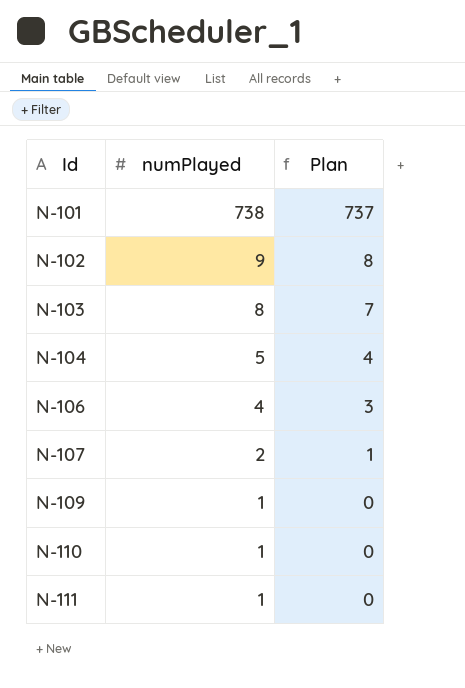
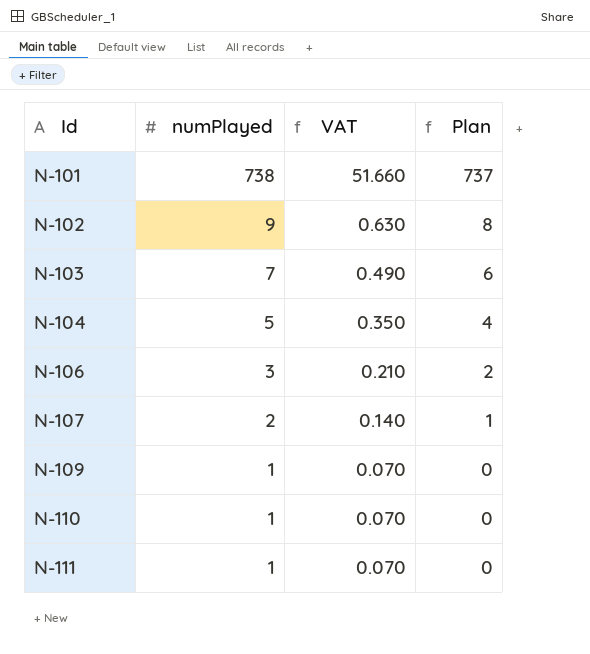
column VAT | formula: none -> [numPlayed] * 0.07
N-103 | numPlayed: 8 -> 7
N-103 | Plan: 7 -> 6
N-106 | numPlayed: 4 -> 3
N-106 | Plan: 3 -> 2

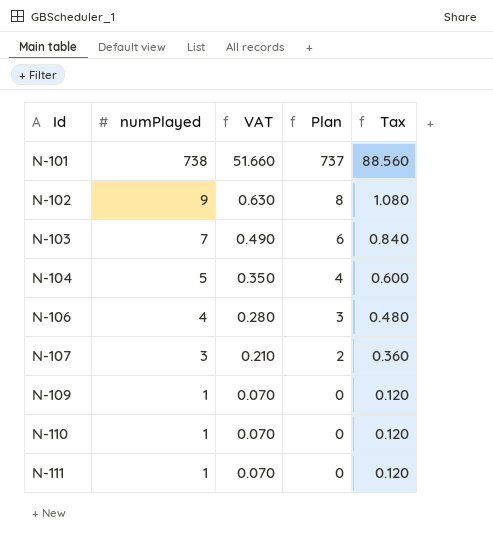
column Tax | formula: none -> [numPlayed] * 0.12
N-106 | numPlayed: 3 -> 4
N-106 | VAT: 0.210 -> 0.280
N-106 | Plan: 2 -> 3
N-107 | numPlayed: 2 -> 3
N-107 | VAT: 0.140 -> 0.210
N-107 | Plan: 1 -> 2

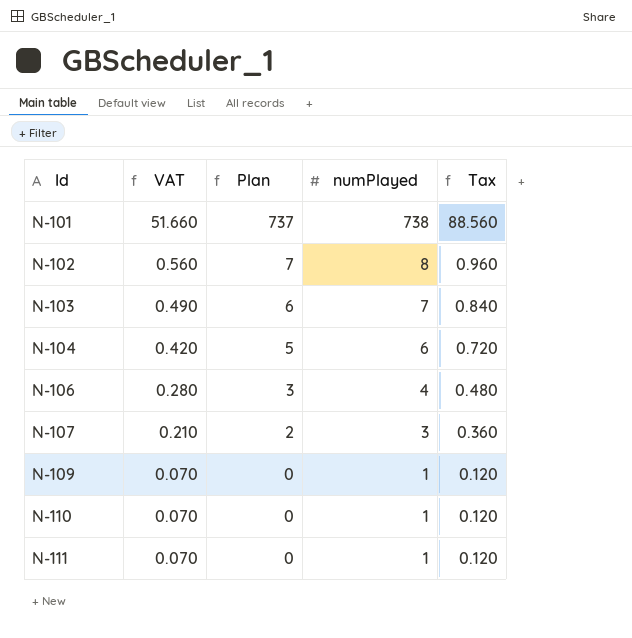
column numPlayed | position: 2 -> 4
N-102 | VAT: 0.630 -> 0.560
N-102 | Plan: 8 -> 7
N-102 | numPlayed: 9 -> 8
N-102 | Tax: 1.080 -> 0.960
N-104 | VAT: 0.350 -> 0.420
N-104 | Plan: 4 -> 5
N-104 | numPlayed: 5 -> 6
N-104 | Tax: 0.600 -> 0.720

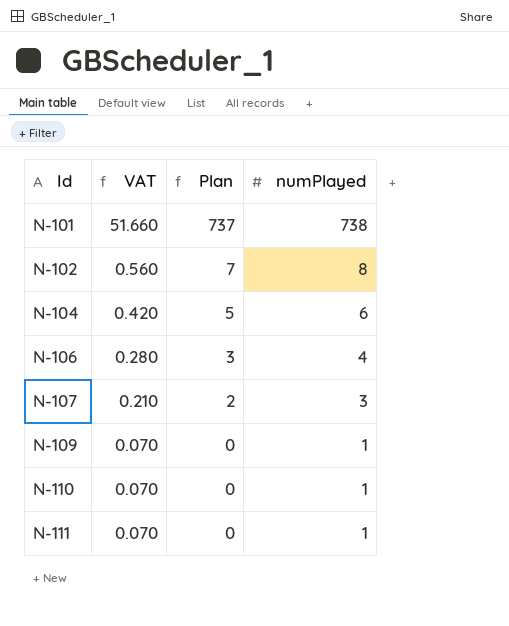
column Tax | formula: [numPlayed] * 0.12 -> none
row N-103: 0.490 | 6 | 7 | 0.840 -> none

